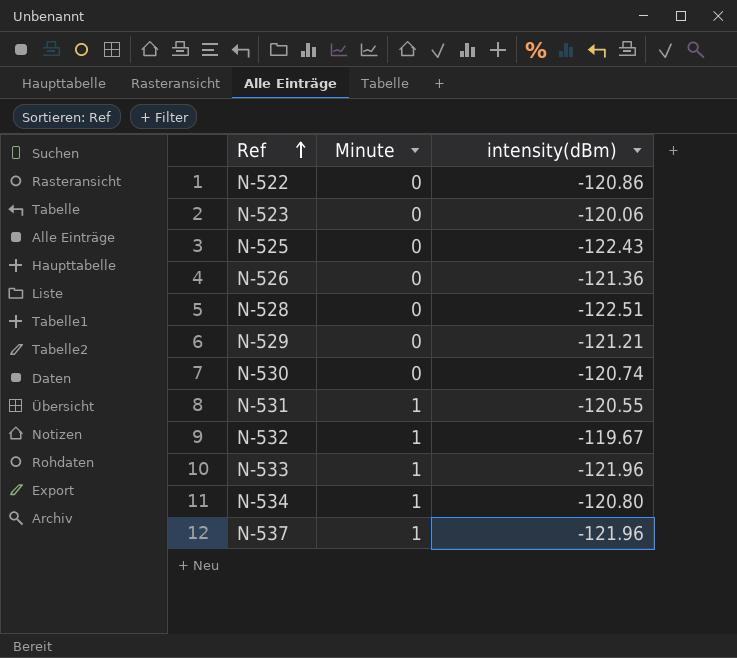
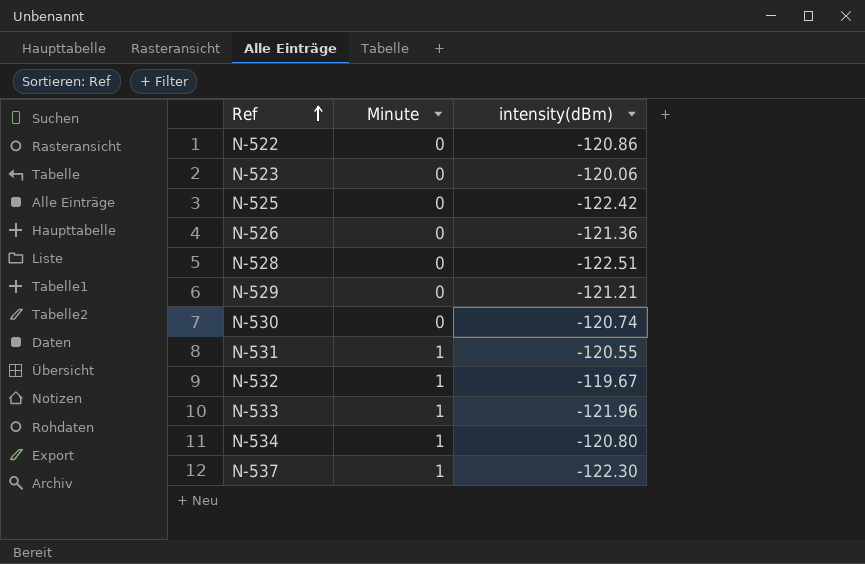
N-525 | intensity(dBm): -122.43 -> -122.42
N-537 | intensity(dBm): -121.96 -> -122.30

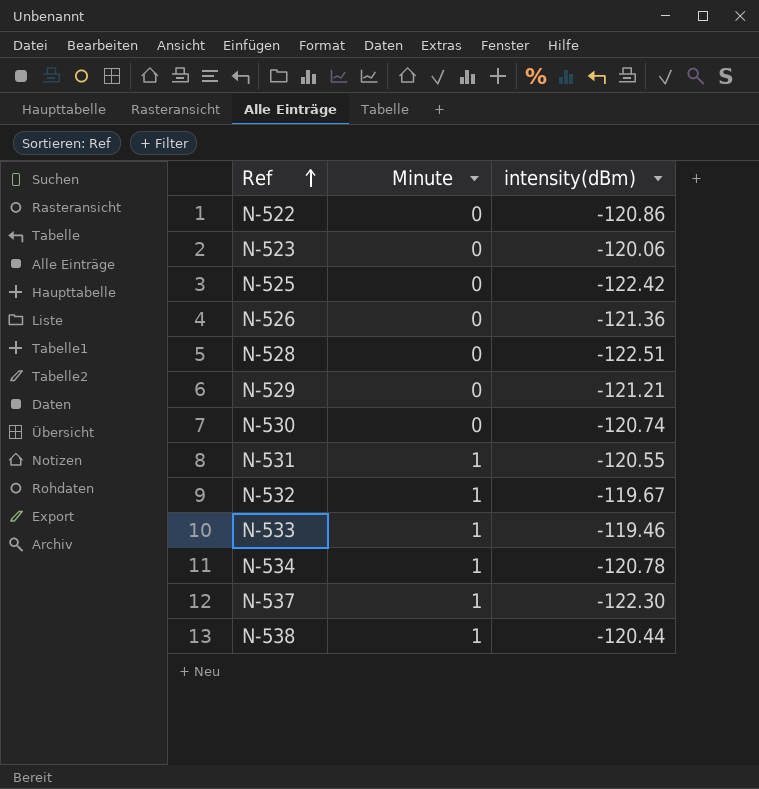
N-533 | intensity(dBm): -121.96 -> -119.46
N-534 | intensity(dBm): -120.80 -> -120.78
row N-538: none -> 1 | -120.44

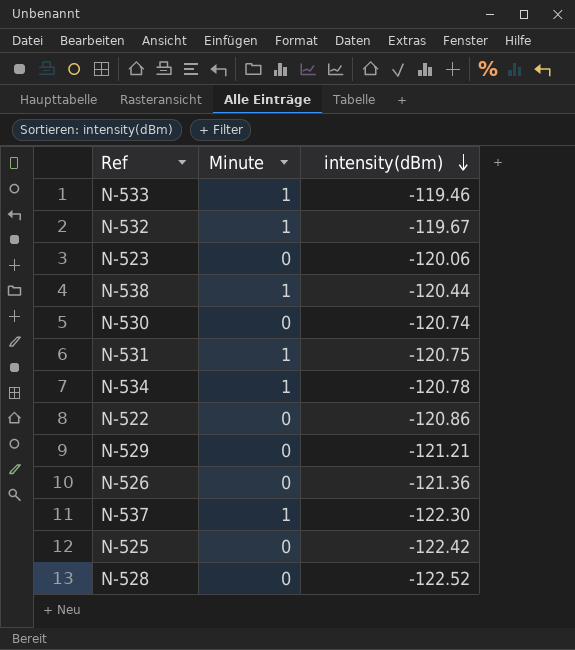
row order: Ref ascending -> intensity(dBm) descending
N-531 | intensity(dBm): -120.55 -> -120.75
N-528 | intensity(dBm): -122.51 -> -122.52

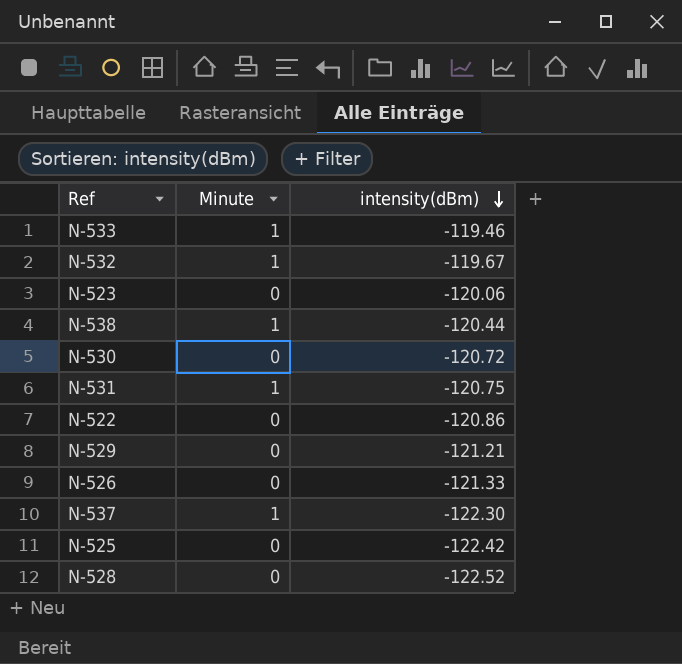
row N-534: 1 | -120.78 -> none
N-530 | intensity(dBm): -120.74 -> -120.72
N-526 | intensity(dBm): -121.36 -> -121.33

